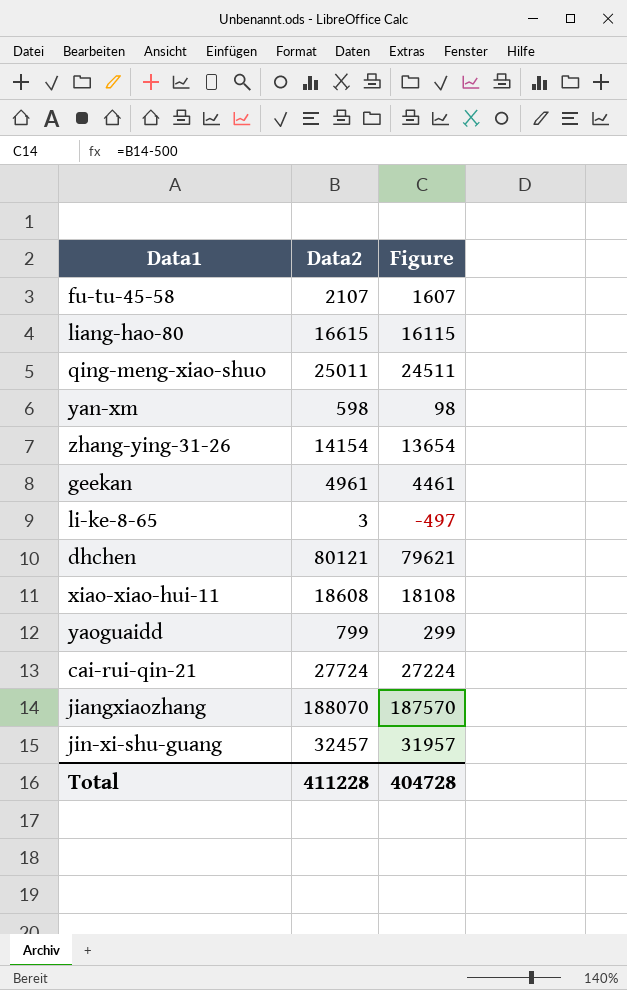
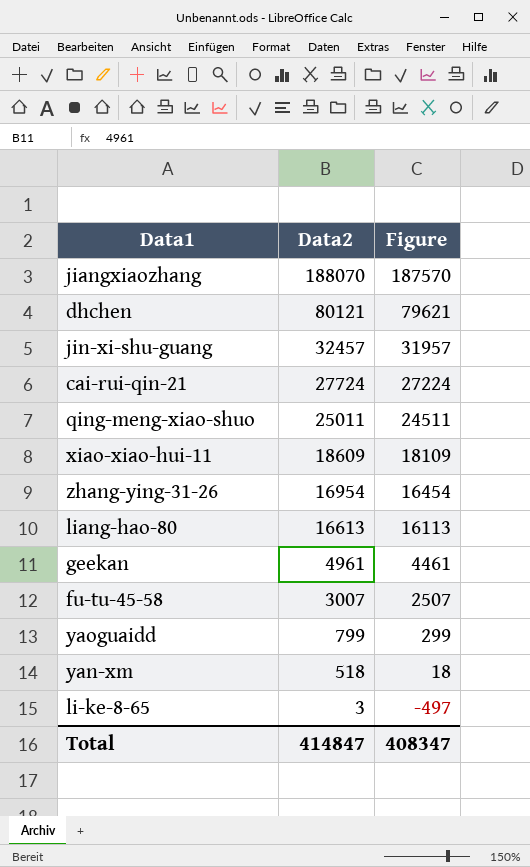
row order: none -> Data2 descending
xiao-xiao-hui-11 | Data2: 18608 -> 18609
xiao-xiao-hui-11 | Figure: 18108 -> 18109
zhang-ying-31-26 | Data2: 14154 -> 16954
zhang-ying-31-26 | Figure: 13654 -> 16454
liang-hao-80 | Data2: 16615 -> 16613
liang-hao-80 | Figure: 16115 -> 16113
fu-tu-45-58 | Data2: 2107 -> 3007
fu-tu-45-58 | Figure: 1607 -> 2507
yan-xm | Data2: 598 -> 518
yan-xm | Figure: 98 -> 18
Total | Data2: 411228 -> 414847
Total | Figure: 404728 -> 408347

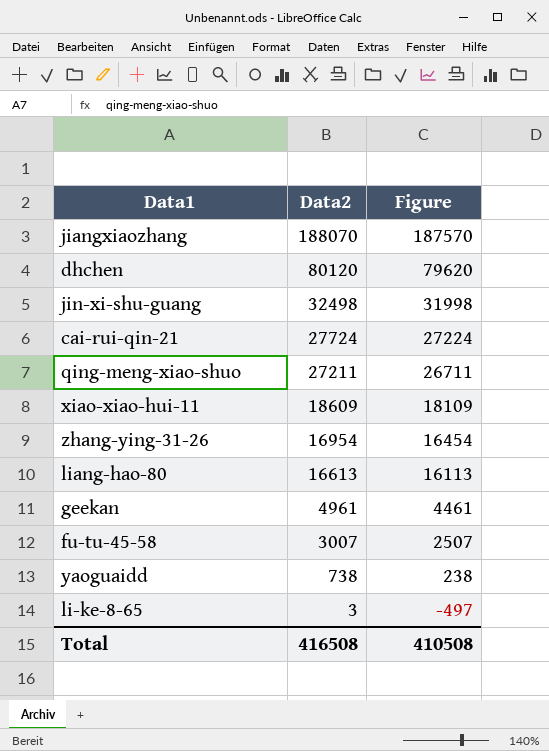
row yan-xm: 518 | 18 -> none
dhchen | Data2: 80121 -> 80120
dhchen | Figure: 79621 -> 79620
jin-xi-shu-guang | Data2: 32457 -> 32498
jin-xi-shu-guang | Figure: 31957 -> 31998
qing-meng-xiao-shuo | Data2: 25011 -> 27211
qing-meng-xiao-shuo | Figure: 24511 -> 26711
yaoguaidd | Data2: 799 -> 738
yaoguaidd | Figure: 299 -> 238
Total | Data2: 414847 -> 416508
Total | Figure: 408347 -> 410508

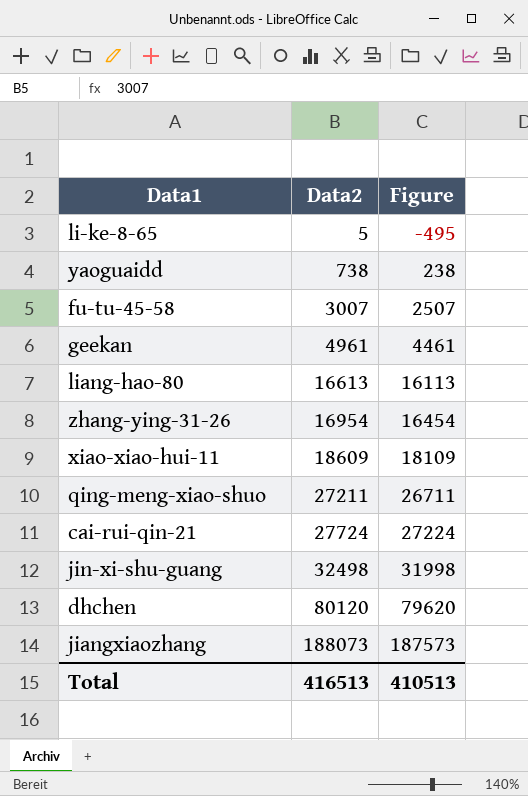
row order: Data2 descending -> Data2 ascending
li-ke-8-65 | Data2: 3 -> 5
li-ke-8-65 | Figure: -497 -> -495
jiangxiaozhang | Data2: 188070 -> 188073
jiangxiaozhang | Figure: 187570 -> 187573
Total | Data2: 416508 -> 416513
Total | Figure: 410508 -> 410513

